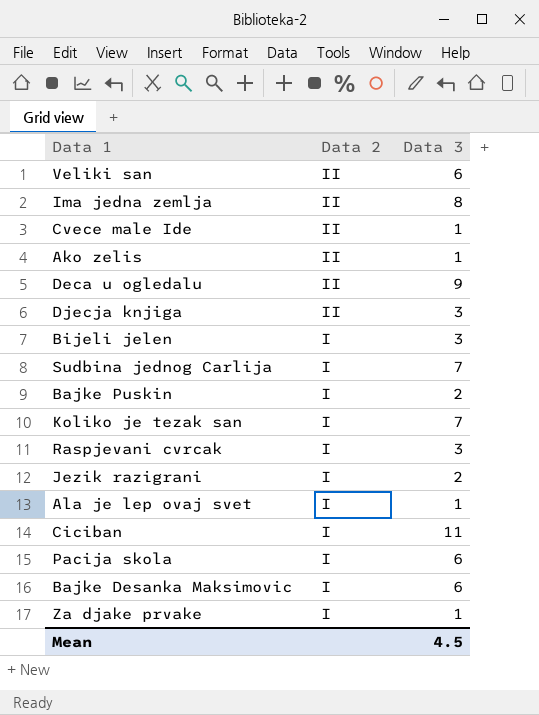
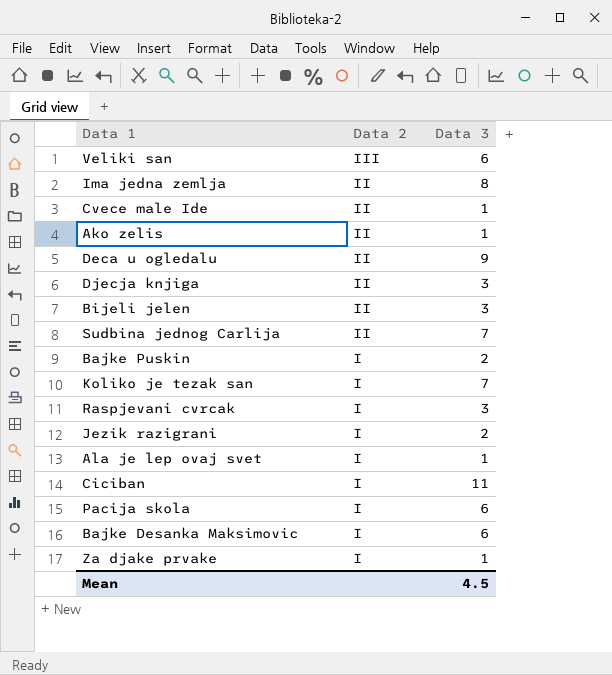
Veliki san | Data 2: II -> III
Bijeli jelen | Data 2: I -> II
Sudbina jednog Carlija | Data 2: I -> II

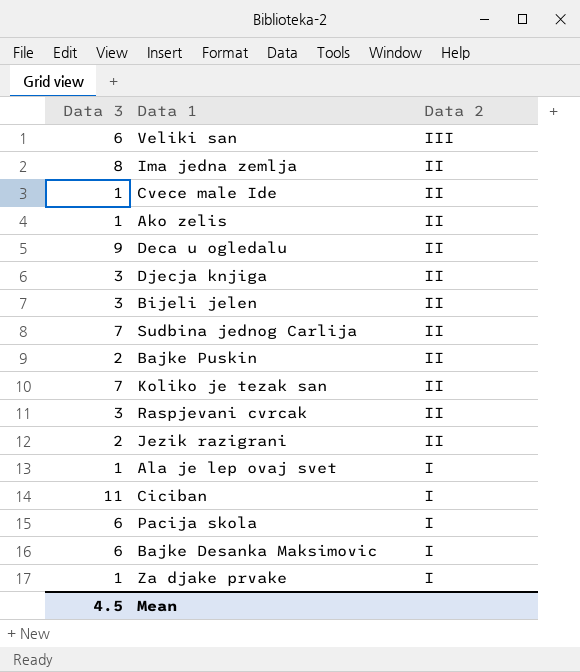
column Data 3 | position: 3 -> 1
Bajke Puskin | Data 2: I -> II
Koliko je tezak san | Data 2: I -> II
Raspjevani cvrcak | Data 2: I -> II
Jezik razigrani | Data 2: I -> II

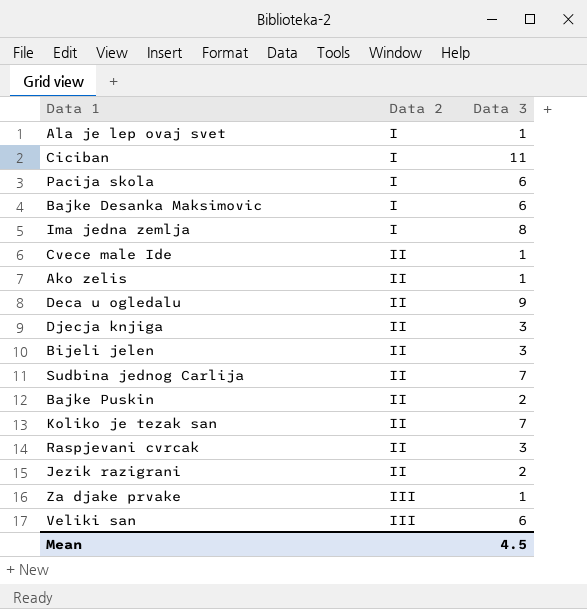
row order: Data 2 descending -> Data 2 ascending
column Data 3 | position: 1 -> 3
Ima jedna zemlja | Data 2: II -> I
Za djake prvake | Data 2: I -> III

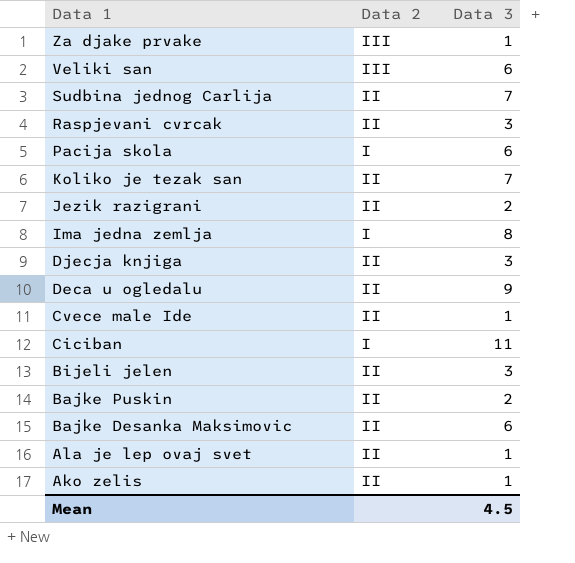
row order: Data 2 ascending -> Data 1 descending
Bajke Desanka Maksimovic | Data 2: I -> II
Ala je lep ovaj svet | Data 2: I -> II

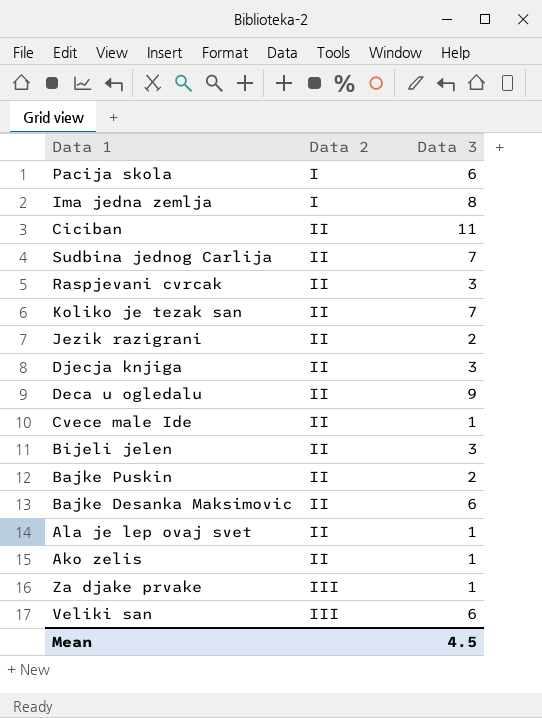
row order: Data 1 descending -> Data 2 ascending
Ciciban | Data 2: I -> II

